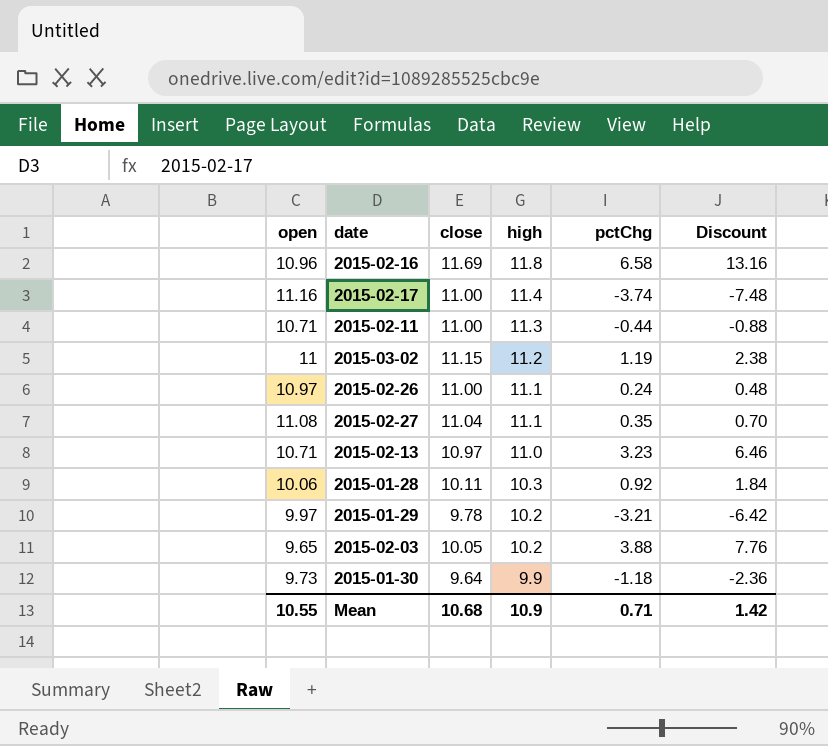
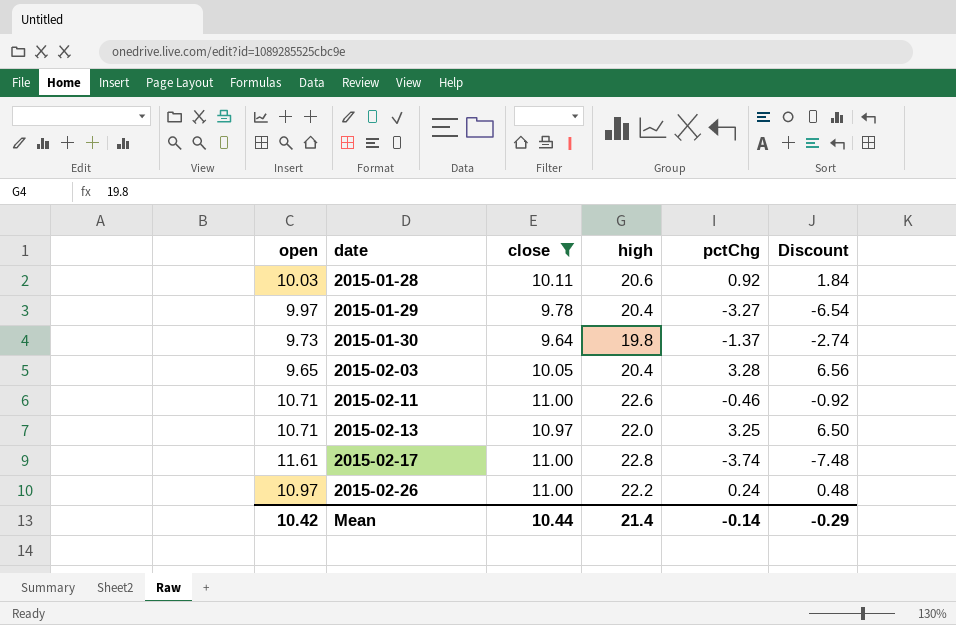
filter: none -> close <= 11.00
row order: high descending -> date ascending
2015-01-28 | open: 10.06 -> 10.03
2015-01-28 | high: 10.3 -> 20.6
2015-01-29 | high: 10.2 -> 20.4
2015-01-29 | pctChg: -3.21 -> -3.27
2015-01-29 | Discount: -6.42 -> -6.54
2015-01-30 | high: 9.9 -> 19.8
2015-01-30 | pctChg: -1.18 -> -1.37
2015-01-30 | Discount: -2.36 -> -2.74
2015-02-03 | high: 10.2 -> 20.4
2015-02-03 | pctChg: 3.88 -> 3.28
2015-02-03 | Discount: 7.76 -> 6.56
2015-02-11 | high: 11.3 -> 22.6
2015-02-11 | pctChg: -0.44 -> -0.46
2015-02-11 | Discount: -0.88 -> -0.92
2015-02-13 | high: 11.0 -> 22.0
2015-02-13 | pctChg: 3.23 -> 3.25
2015-02-13 | Discount: 6.46 -> 6.50
2015-02-17 | open: 11.16 -> 11.61
2015-02-17 | high: 11.4 -> 22.8
2015-02-26 | high: 11.1 -> 22.2
Mean | open: 10.55 -> 10.42
Mean | close: 10.68 -> 10.44
Mean | high: 10.9 -> 21.4
Mean | pctChg: 0.71 -> -0.14
Mean | Discount: 1.42 -> -0.29

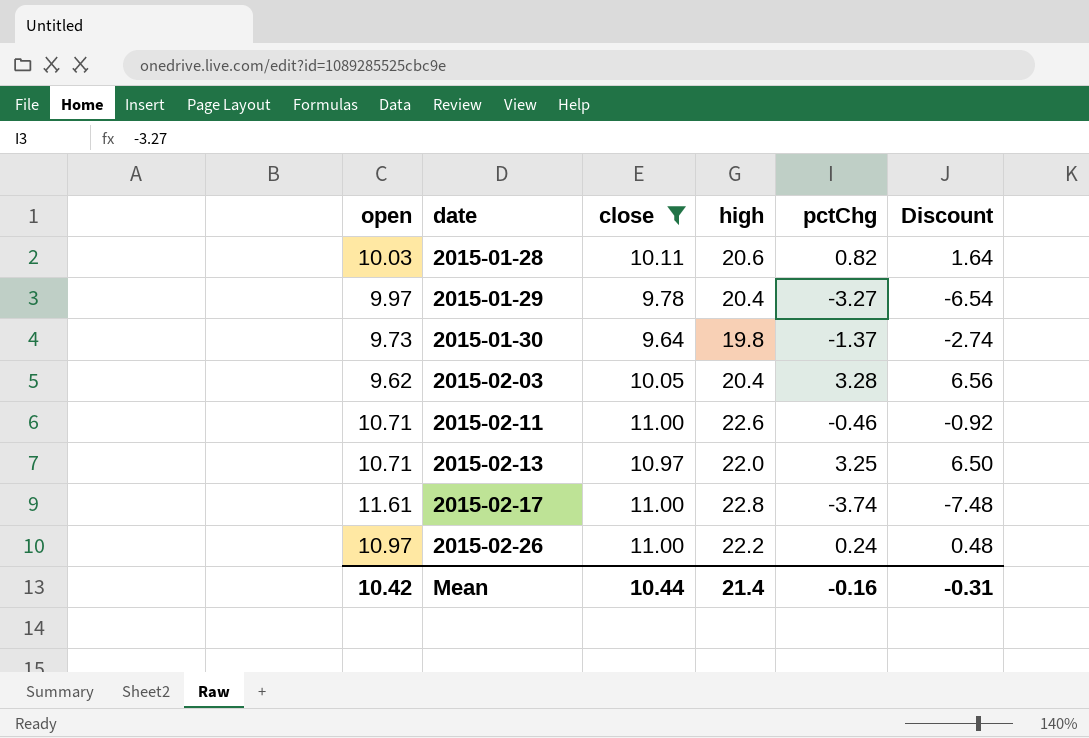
2015-01-28 | pctChg: 0.92 -> 0.82
2015-01-28 | Discount: 1.84 -> 1.64
2015-02-03 | open: 9.65 -> 9.62
Mean | pctChg: -0.14 -> -0.16
Mean | Discount: -0.29 -> -0.31

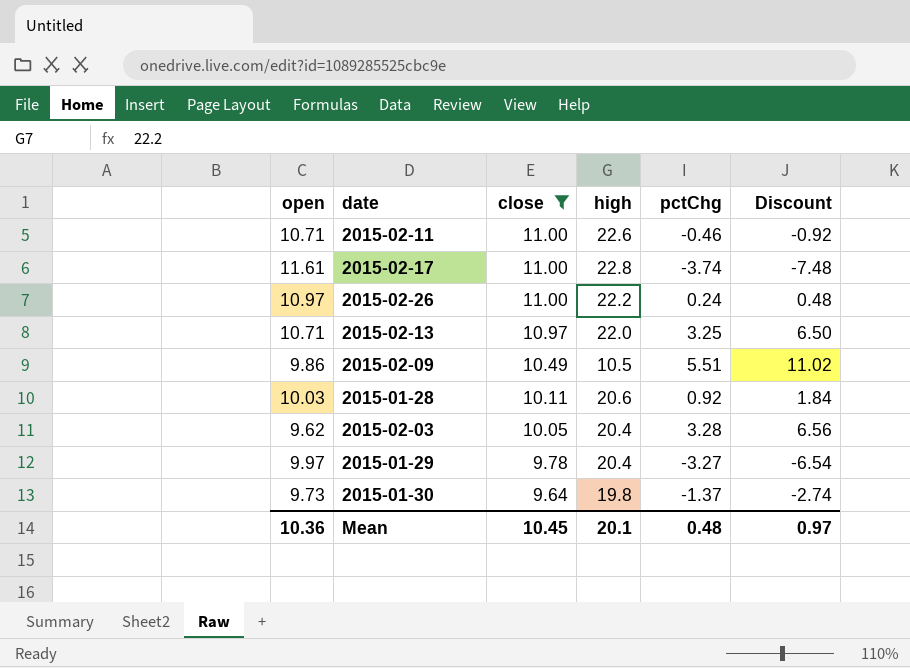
row order: date ascending -> close descending
row 2015-02-09: none -> 9.86 | 10.49 | 10.5 | 5.51 | 11.02
2015-01-28 | pctChg: 0.82 -> 0.92
2015-01-28 | Discount: 1.64 -> 1.84
Mean | open: 10.42 -> 10.36
Mean | close: 10.44 -> 10.45
Mean | high: 21.4 -> 20.1
Mean | pctChg: -0.16 -> 0.48
Mean | Discount: -0.31 -> 0.97

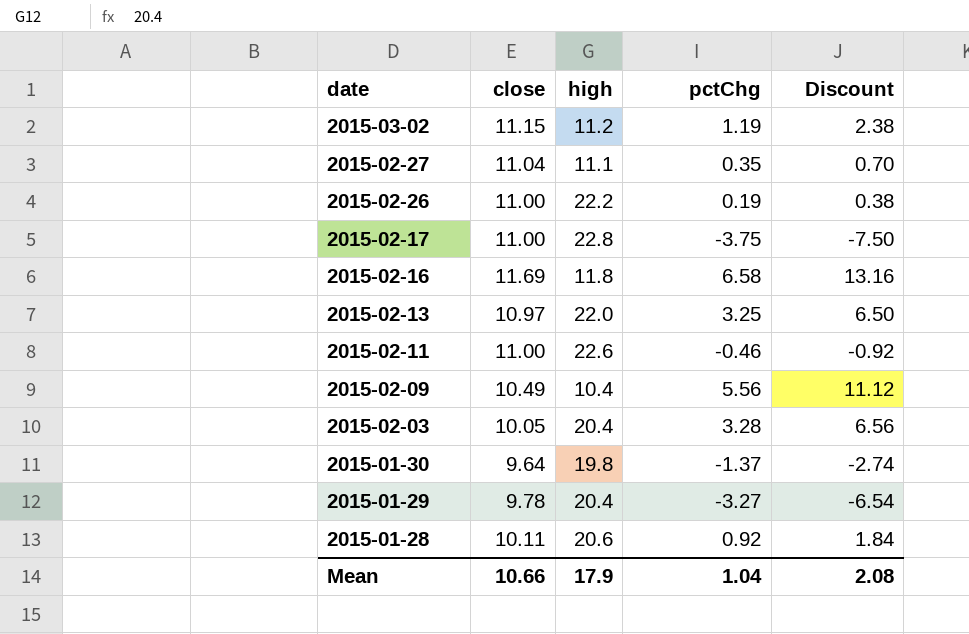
filter: close <= 11.00 -> none
row order: close descending -> date descending
column open | position: 1 -> none
2015-02-26 | pctChg: 0.24 -> 0.19
2015-02-26 | Discount: 0.48 -> 0.38
2015-02-17 | pctChg: -3.74 -> -3.75
2015-02-17 | Discount: -7.48 -> -7.50
2015-02-09 | high: 10.5 -> 10.4
2015-02-09 | pctChg: 5.51 -> 5.56
2015-02-09 | Discount: 11.02 -> 11.12
Mean | close: 10.45 -> 10.66
Mean | high: 20.1 -> 17.9
Mean | pctChg: 0.48 -> 1.04
Mean | Discount: 0.97 -> 2.08

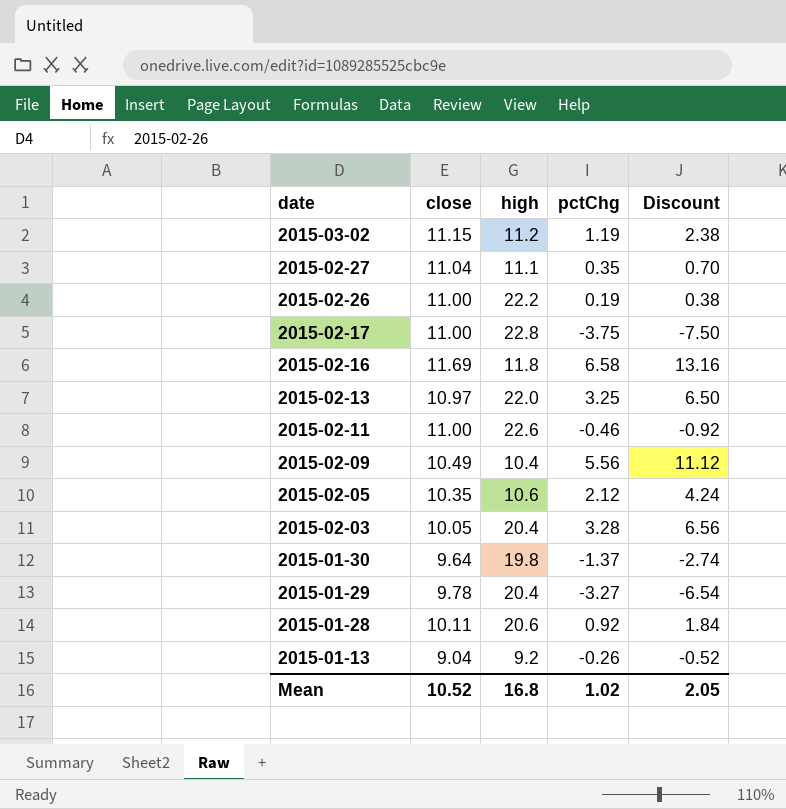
row 2015-02-05: none -> 10.35 | 10.6 | 2.12 | 4.24
row 2015-01-13: none -> 9.04 | 9.2 | -0.26 | -0.52
Mean | close: 10.66 -> 10.52
Mean | high: 17.9 -> 16.8
Mean | pctChg: 1.04 -> 1.02
Mean | Discount: 2.08 -> 2.05

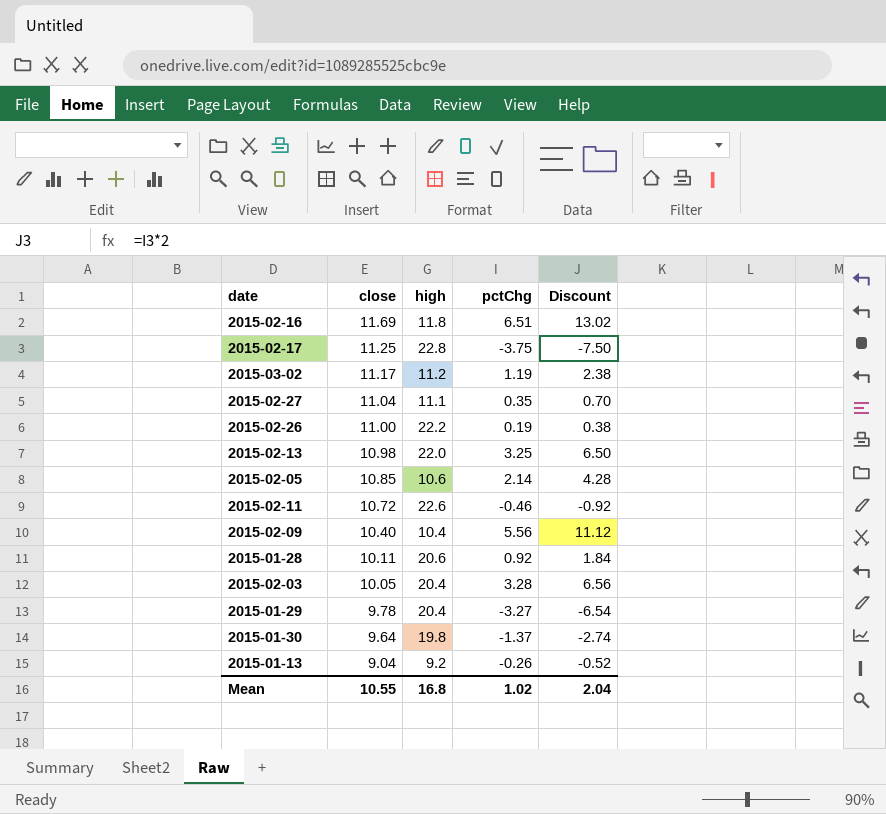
row order: date descending -> close descending
2015-02-16 | pctChg: 6.58 -> 6.51
2015-02-16 | Discount: 13.16 -> 13.02
2015-02-17 | close: 11.00 -> 11.25
2015-03-02 | close: 11.15 -> 11.17
2015-02-13 | close: 10.97 -> 10.98
2015-02-05 | close: 10.35 -> 10.85
2015-02-05 | pctChg: 2.12 -> 2.14
2015-02-05 | Discount: 4.24 -> 4.28
2015-02-11 | close: 11.00 -> 10.72
2015-02-09 | close: 10.49 -> 10.40
Mean | close: 10.52 -> 10.55
Mean | Discount: 2.05 -> 2.04

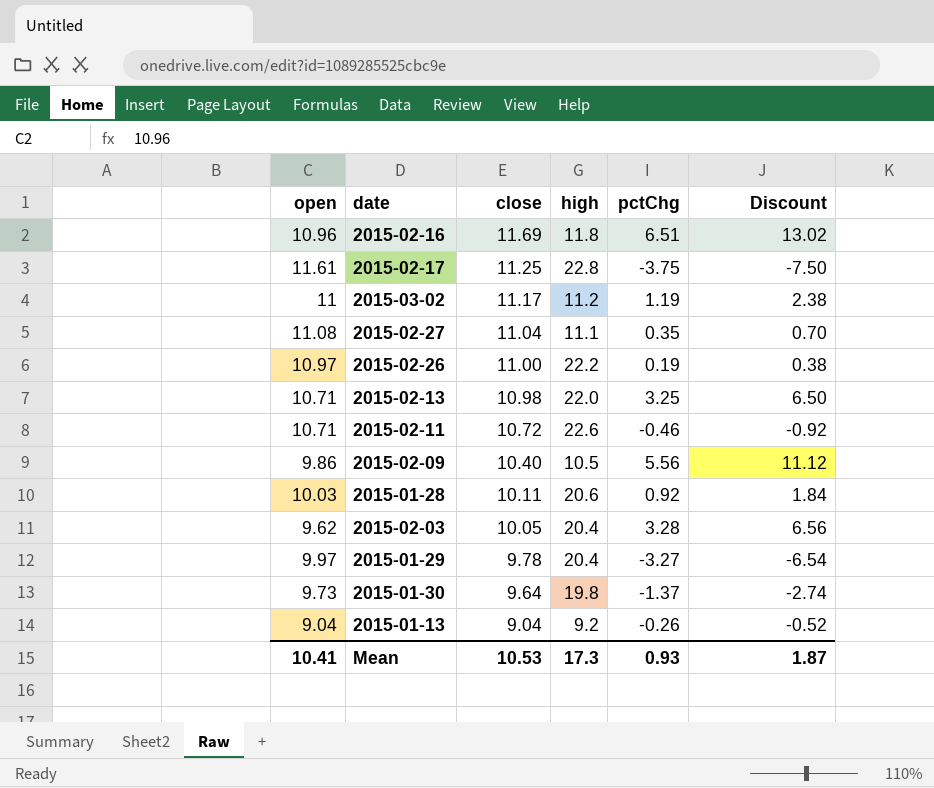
column open | position: none -> 1
row 2015-02-05: 10.85 | 10.6 | 2.14 | 4.28 -> none
2015-02-09 | high: 10.4 -> 10.5
Mean | close: 10.55 -> 10.53
Mean | high: 16.8 -> 17.3
Mean | pctChg: 1.02 -> 0.93
Mean | Discount: 2.04 -> 1.87

